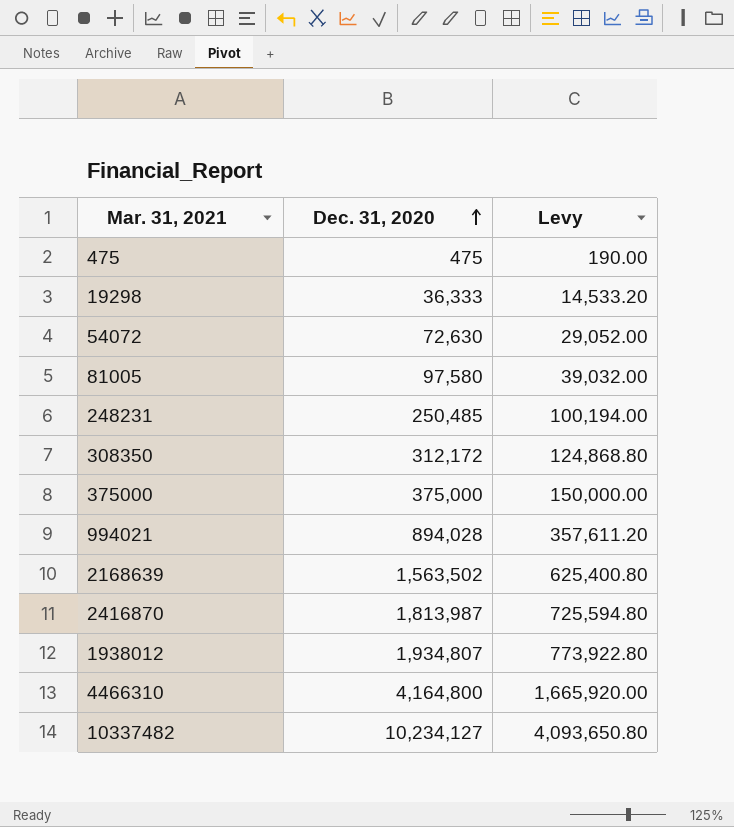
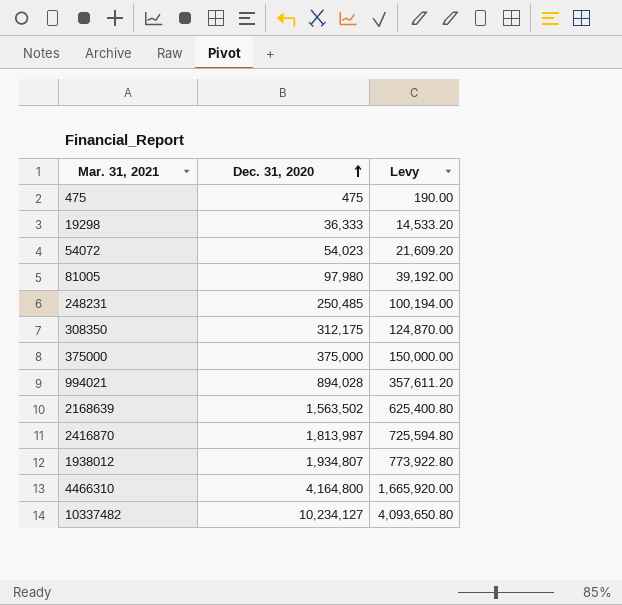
54072 | Dec. 31, 2020: 72,630 -> 54,023
54072 | Levy: 29,052.00 -> 21,609.20
81005 | Dec. 31, 2020: 97,580 -> 97,980
81005 | Levy: 39,032.00 -> 39,192.00
308350 | Dec. 31, 2020: 312,172 -> 312,175
308350 | Levy: 124,868.80 -> 124,870.00

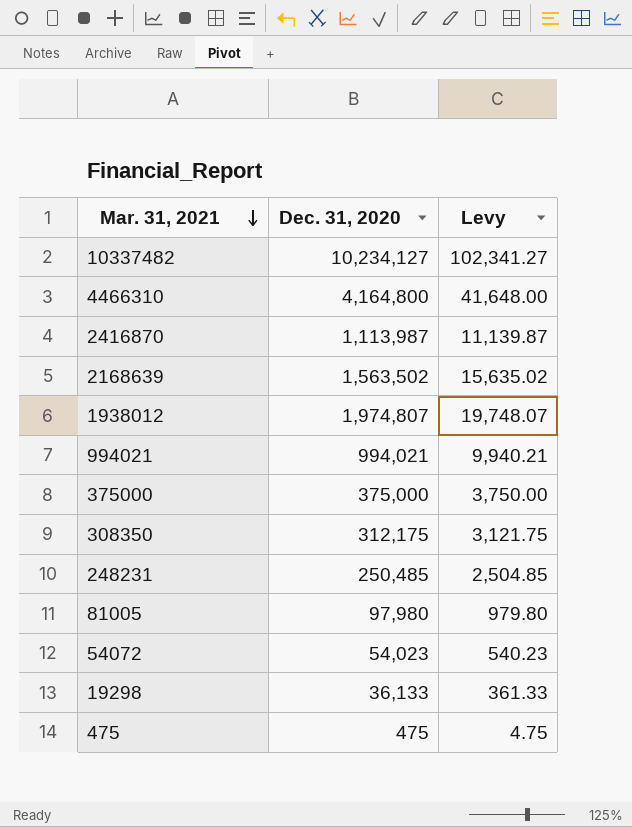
row order: Dec. 31, 2020 ascending -> Mar. 31, 2021 descending
column Levy | formula: [Dec. 31, 2020] * 0.4 -> [Dec. 31, 2020] * 0.01
2416870 | Dec. 31, 2020: 1,813,987 -> 1,113,987
1938012 | Dec. 31, 2020: 1,934,807 -> 1,974,807
994021 | Dec. 31, 2020: 894,028 -> 994,021
19298 | Dec. 31, 2020: 36,333 -> 36,133

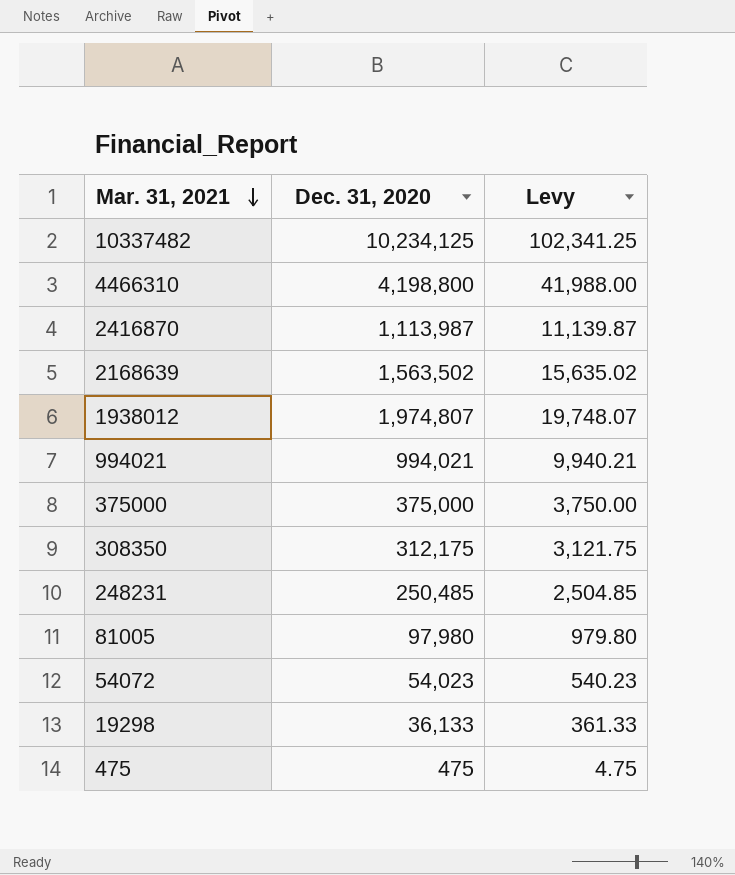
10337482 | Dec. 31, 2020: 10,234,127 -> 10,234,125
10337482 | Levy: 102,341.27 -> 102,341.25
4466310 | Dec. 31, 2020: 4,164,800 -> 4,198,800
4466310 | Levy: 41,648.00 -> 41,988.00

